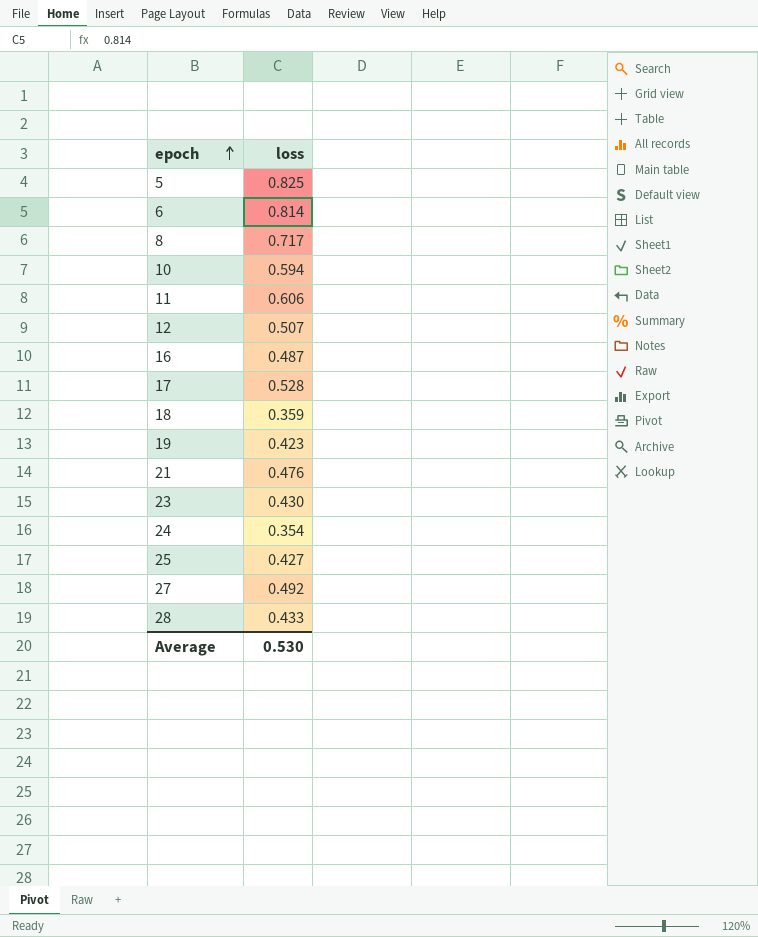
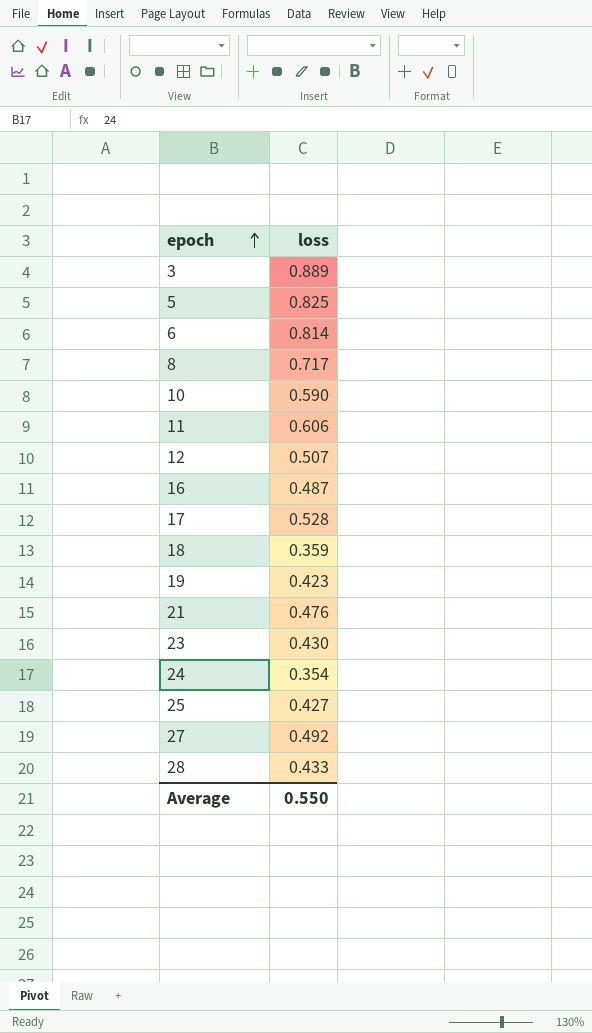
row 3: none -> 0.889
10 | loss: 0.594 -> 0.590
Average | loss: 0.530 -> 0.550

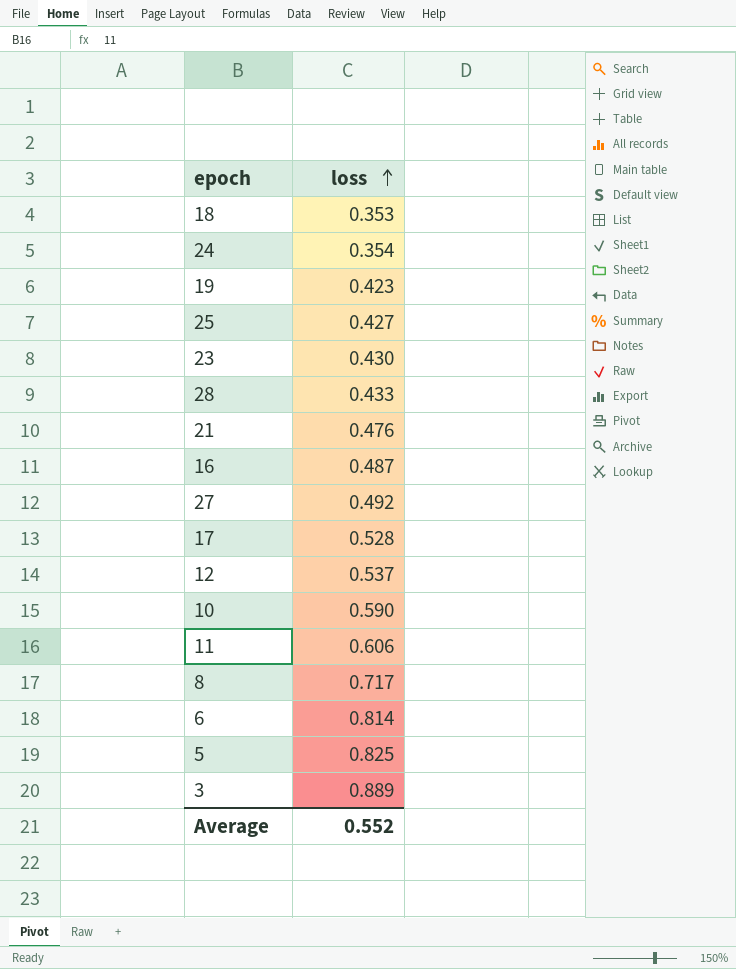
row order: epoch ascending -> loss ascending
18 | loss: 0.359 -> 0.353
12 | loss: 0.507 -> 0.537
Average | loss: 0.550 -> 0.552

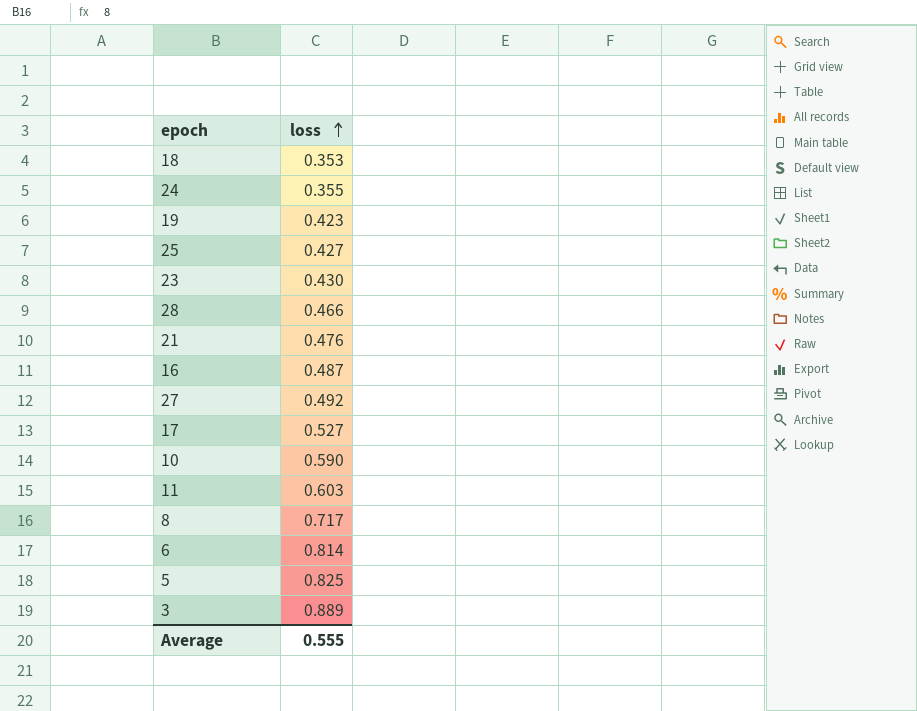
row 12: 0.537 -> none
24 | loss: 0.354 -> 0.355
28 | loss: 0.433 -> 0.466
17 | loss: 0.528 -> 0.527
11 | loss: 0.606 -> 0.603
Average | loss: 0.552 -> 0.555

